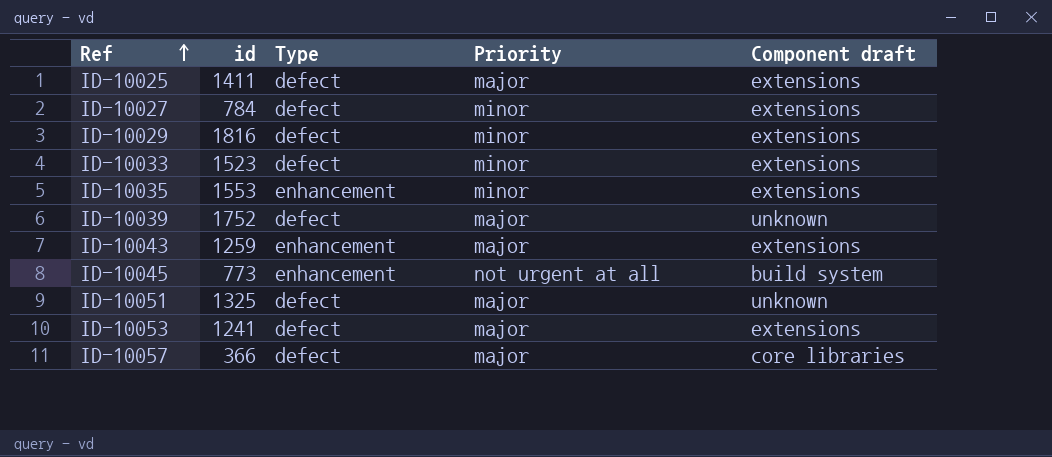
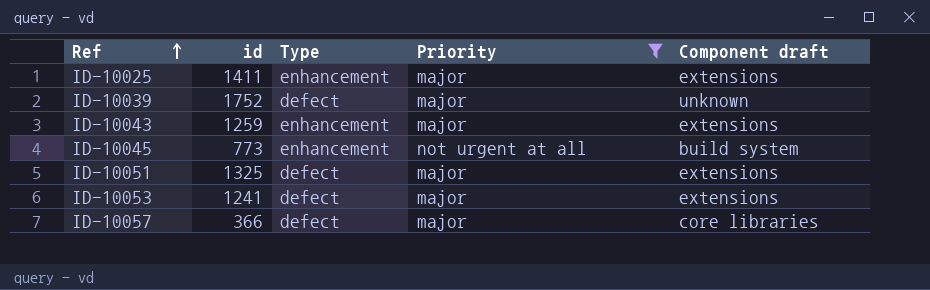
filter: none -> Priority != minor
ID-10025 | Type: defect -> enhancement
ID-10051 | Component draft: unknown -> extensions

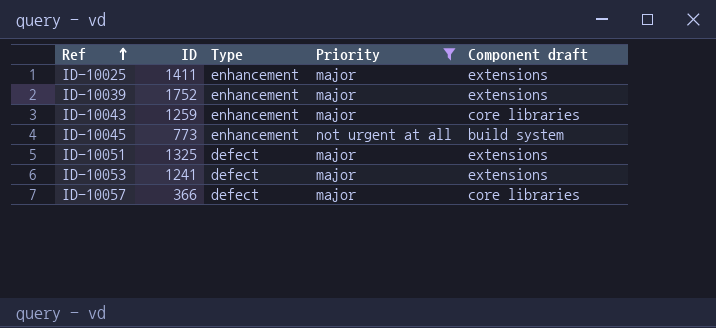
column name: id -> ID
ID-10039 | Type: defect -> enhancement
ID-10039 | Component draft: unknown -> extensions
ID-10043 | Component draft: extensions -> core libraries

